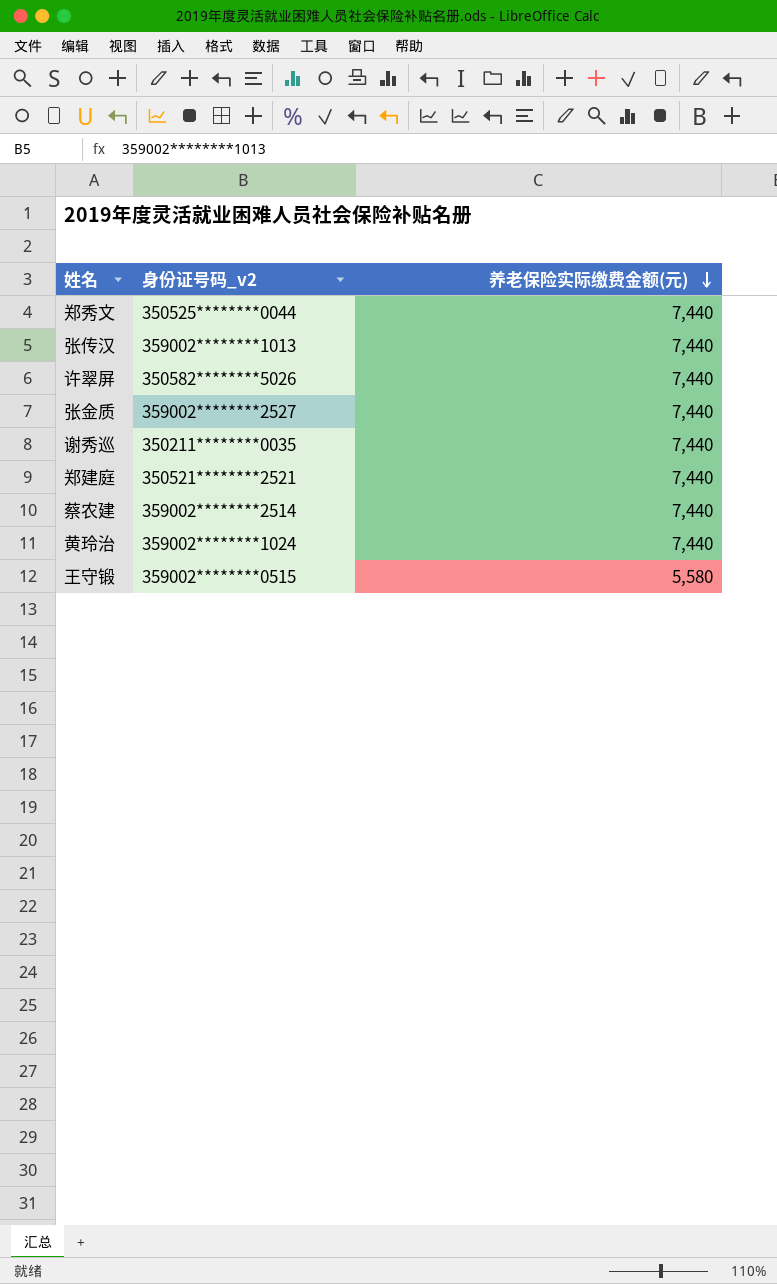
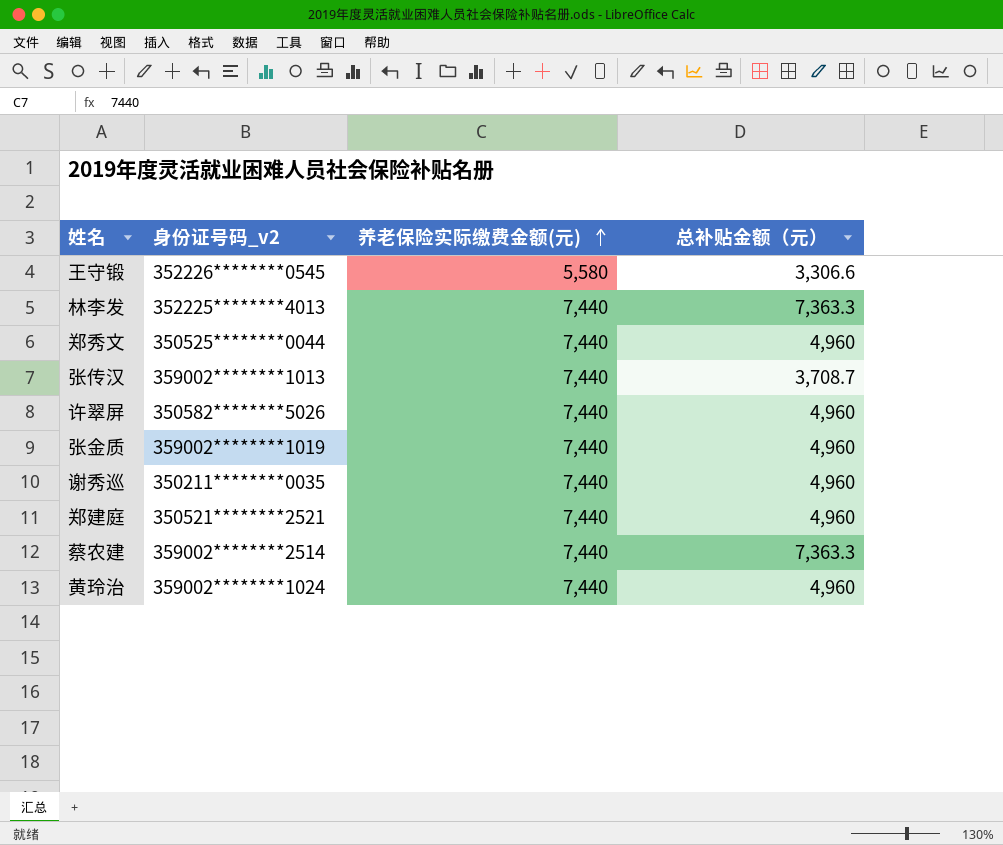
row order: 养老保险实际缴费金额(元) descending -> 养老保险实际缴费金额(元) ascending
column 总补贴金额（元） | position: none -> 4
王守锻 | 身份证号码_v2: 359002********0515 -> 352226********0545
row 林李发: none -> 352225********4013 | 7,440 | 7,363.3
张金质 | 身份证号码_v2: 359002********2527 -> 359002********1019

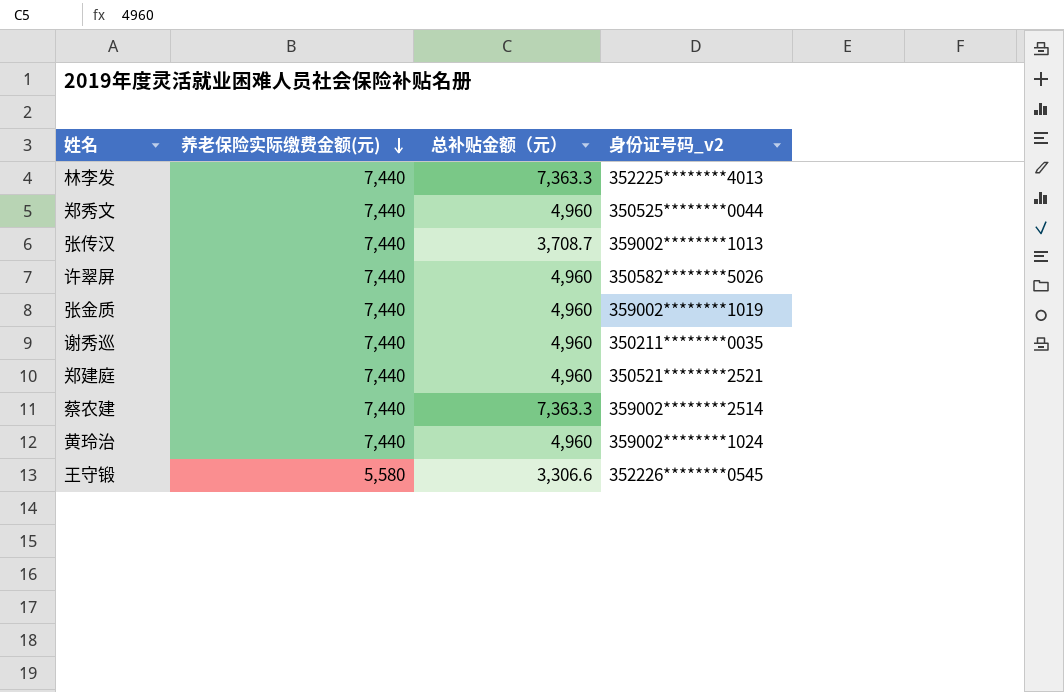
row order: 养老保险实际缴费金额(元) ascending -> 养老保险实际缴费金额(元) descending
column 身份证号码_v2 | position: 2 -> 4

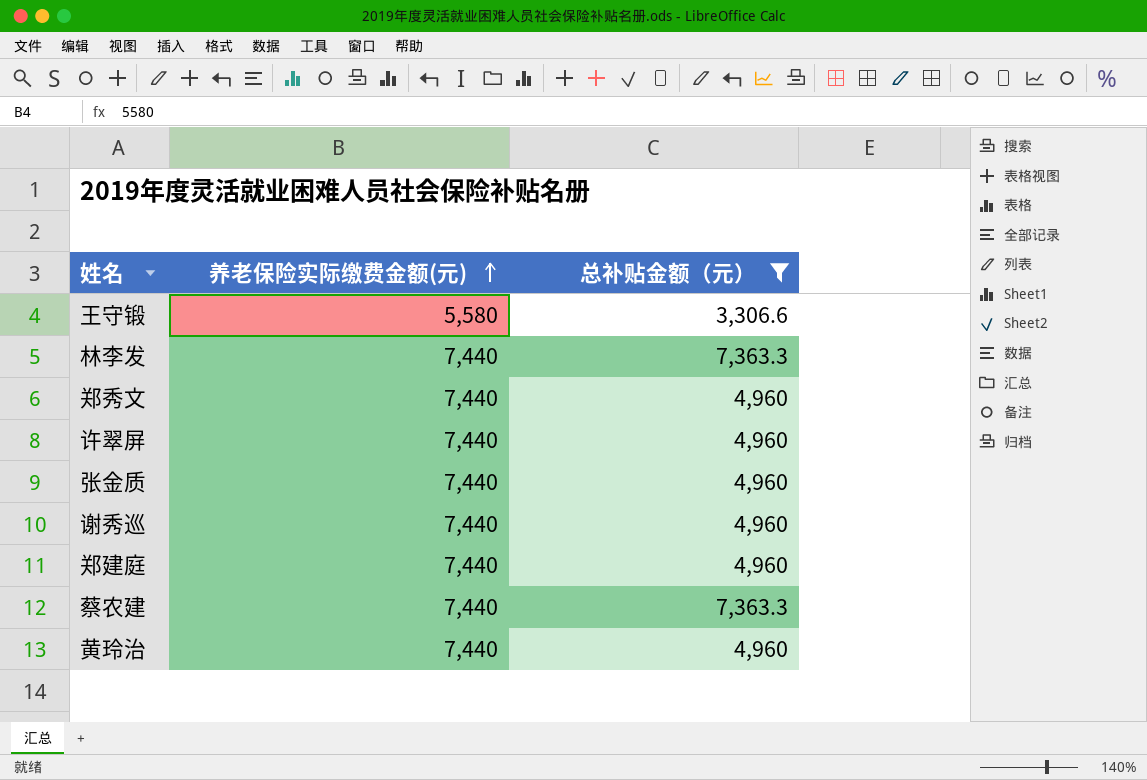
filter: none -> 总补贴金额（元） != 3,708.7
row order: 养老保险实际缴费金额(元) descending -> 养老保险实际缴费金额(元) ascending
column 身份证号码_v2 | position: 4 -> none

